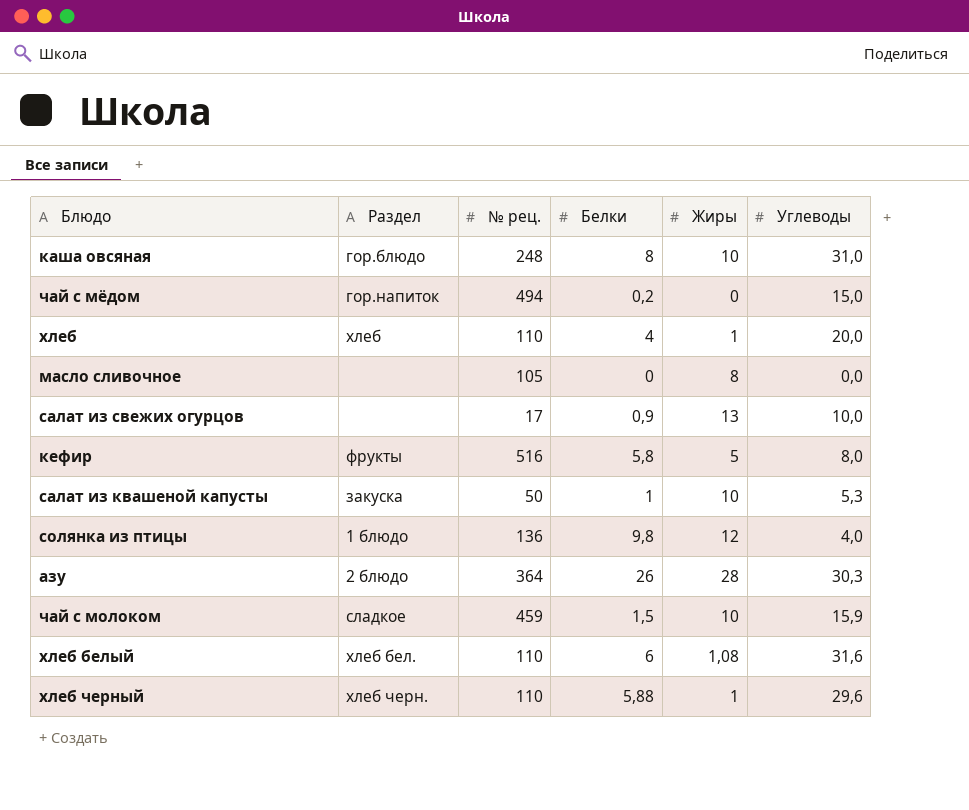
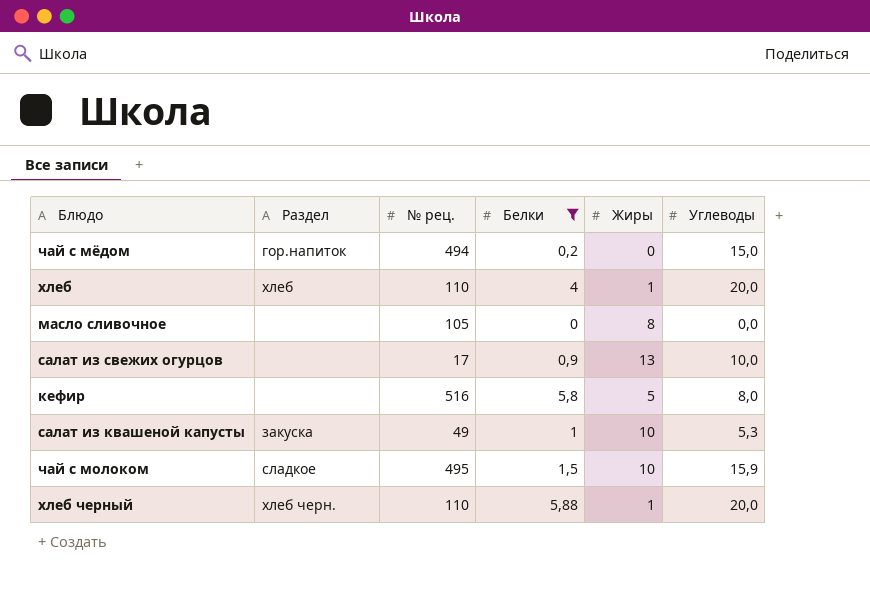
filter: none -> Белки <= 5,88
кефир | Раздел: фрукты -> none
салат из квашеной капусты | № рец.: 50 -> 49
чай с молоком | № рец.: 459 -> 495
хлеб черный | Углеводы: 29,6 -> 20,0

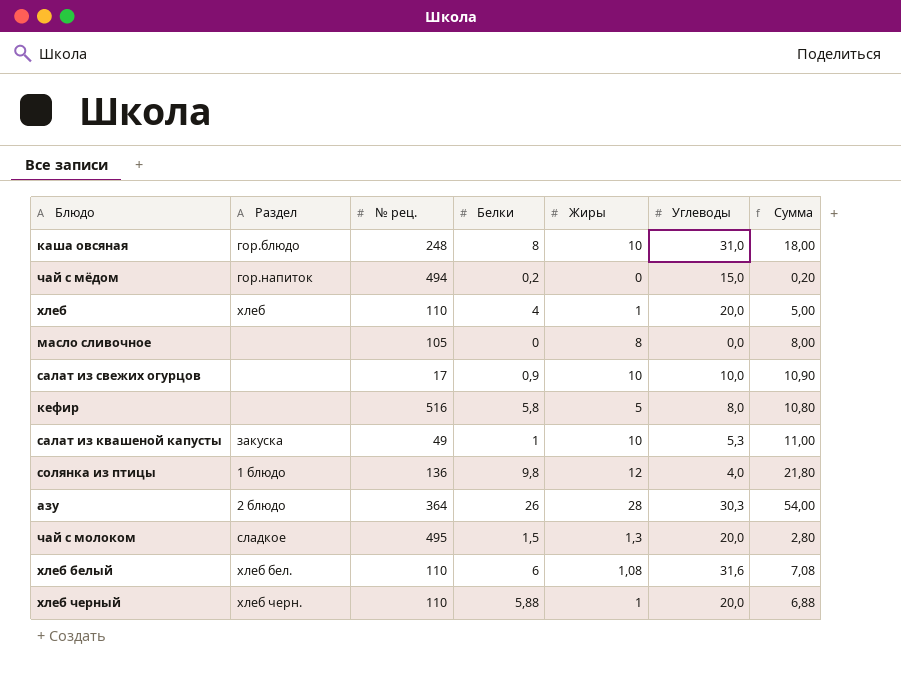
filter: Белки <= 5,88 -> none
column Сумма | formula: none -> [Белки] + [Жиры]
салат из свежих огурцов | Жиры: 13 -> 10
чай с молоком | Жиры: 10 -> 1,3
чай с молоком | Углеводы: 15,9 -> 20,0

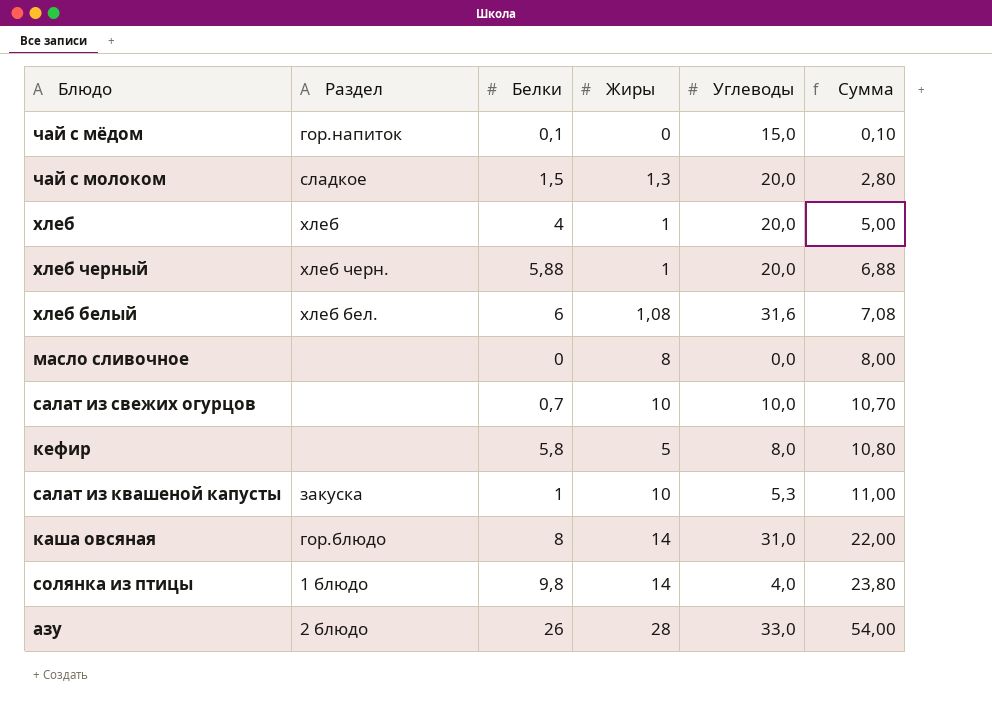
row order: none -> Сумма ascending
column № рец. | position: 3 -> none
чай с мёдом | Белки: 0,2 -> 0,1
чай с мёдом | Сумма: 0,20 -> 0,10
салат из свежих огурцов | Белки: 0,9 -> 0,7
салат из свежих огурцов | Сумма: 10,90 -> 10,70
каша овсяная | Жиры: 10 -> 14
каша овсяная | Сумма: 18,00 -> 22,00
солянка из птицы | Жиры: 12 -> 14
солянка из птицы | Сумма: 21,80 -> 23,80
азу | Углеводы: 30,3 -> 33,0

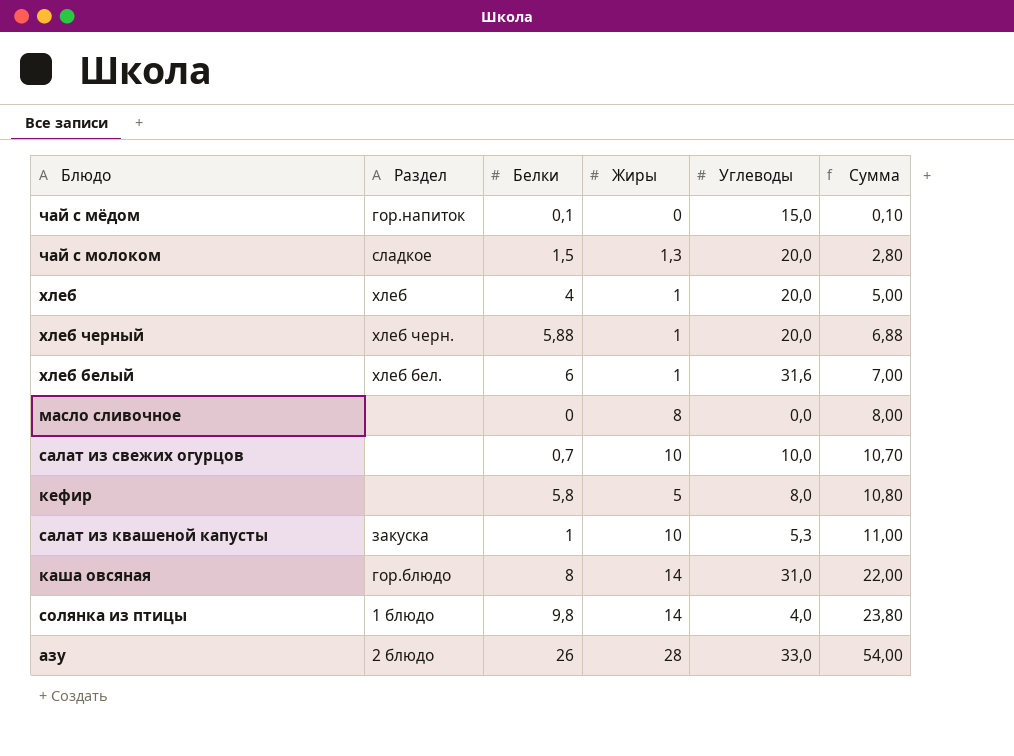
хлеб белый | Жиры: 1,08 -> 1
хлеб белый | Сумма: 7,08 -> 7,00

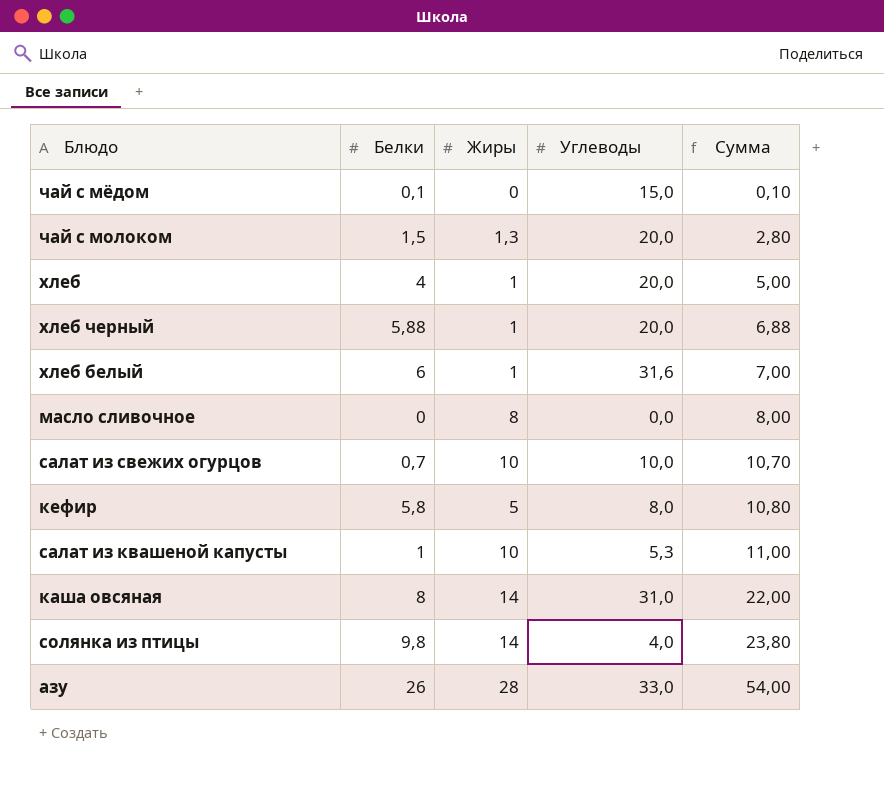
column Раздел | position: 2 -> none

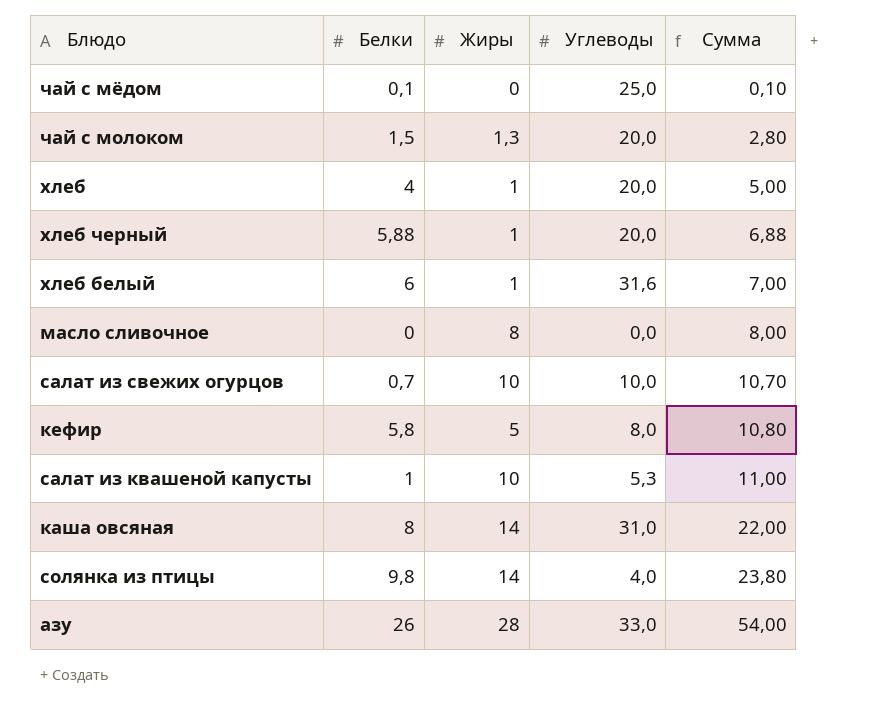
чай с мёдом | Углеводы: 15,0 -> 25,0

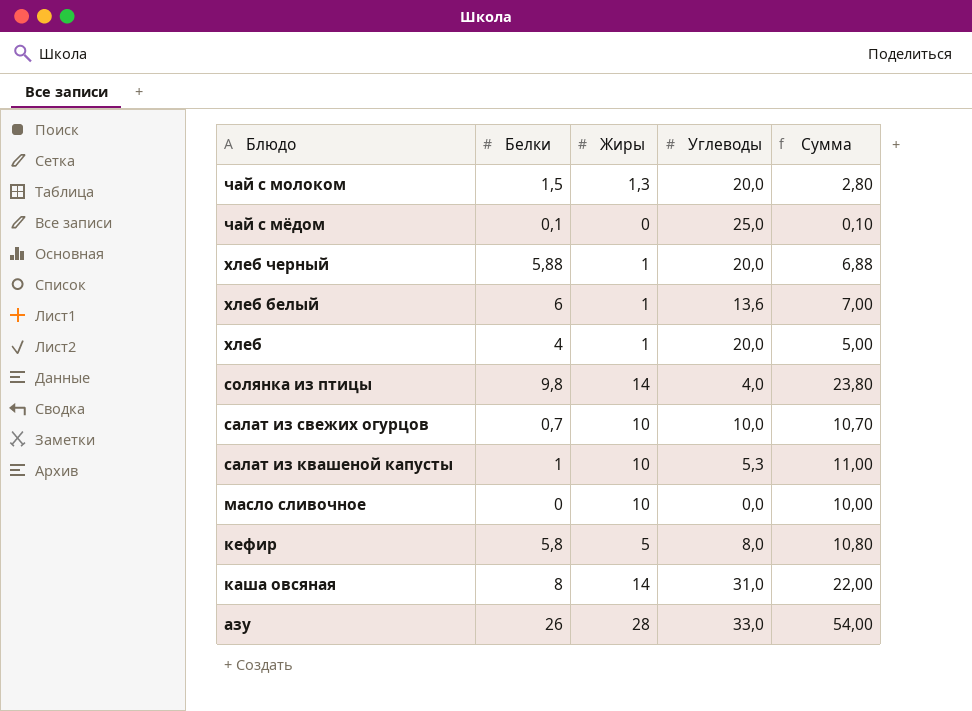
row order: Сумма ascending -> Блюдо descending
хлеб белый | Углеводы: 31,6 -> 13,6
масло сливочное | Жиры: 8 -> 10
масло сливочное | Сумма: 8,00 -> 10,00

